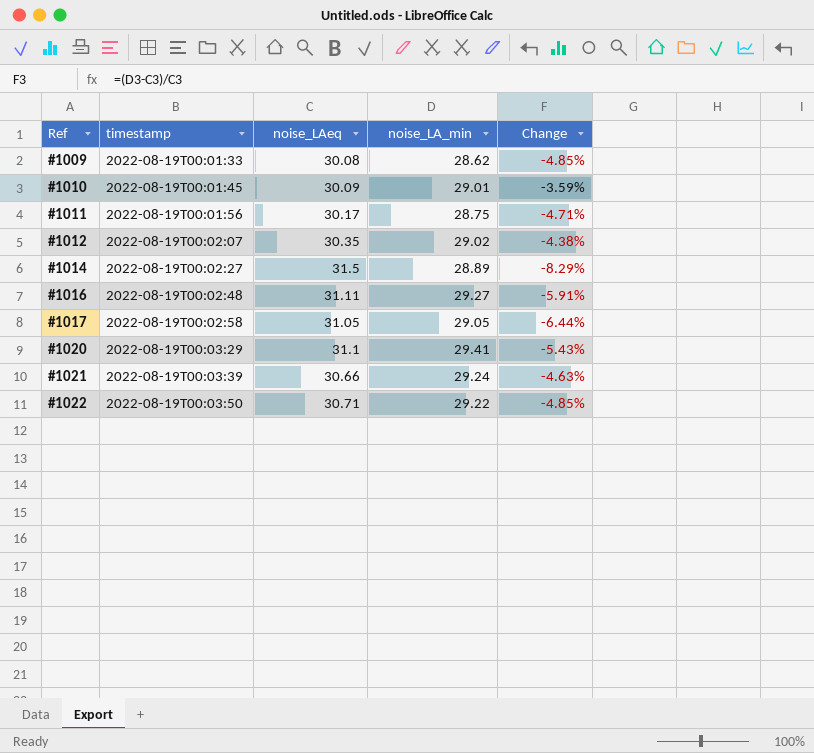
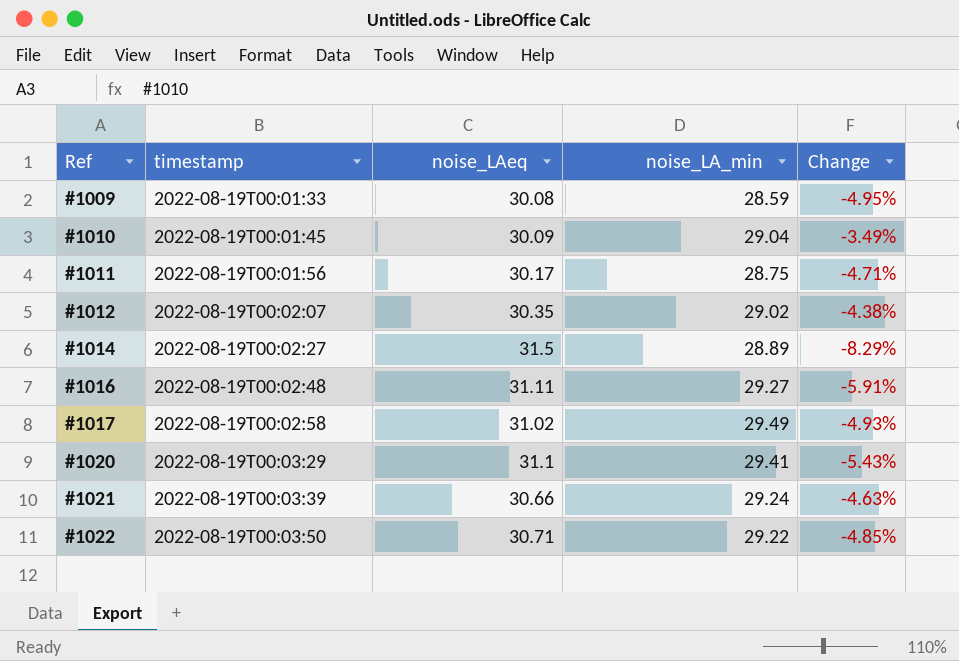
#1009 | noise_LA_min: 28.62 -> 28.59
#1009 | Change: -4.85% -> -4.95%
#1010 | noise_LA_min: 29.01 -> 29.04
#1010 | Change: -3.59% -> -3.49%
#1017 | noise_LAeq: 31.05 -> 31.02
#1017 | noise_LA_min: 29.05 -> 29.49
#1017 | Change: -6.44% -> -4.93%

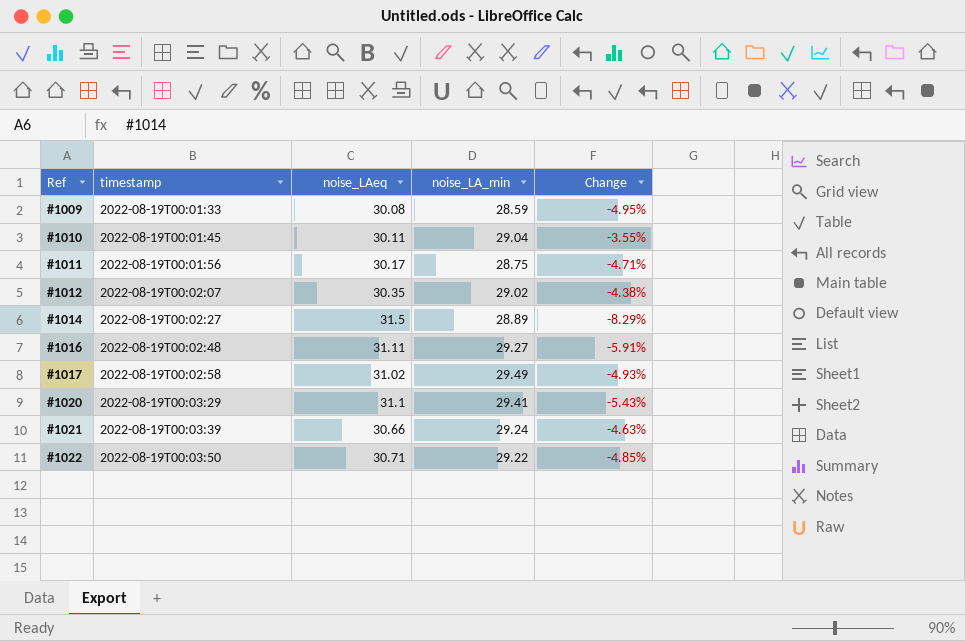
#1010 | noise_LAeq: 30.09 -> 30.11
#1010 | Change: -3.49% -> -3.55%

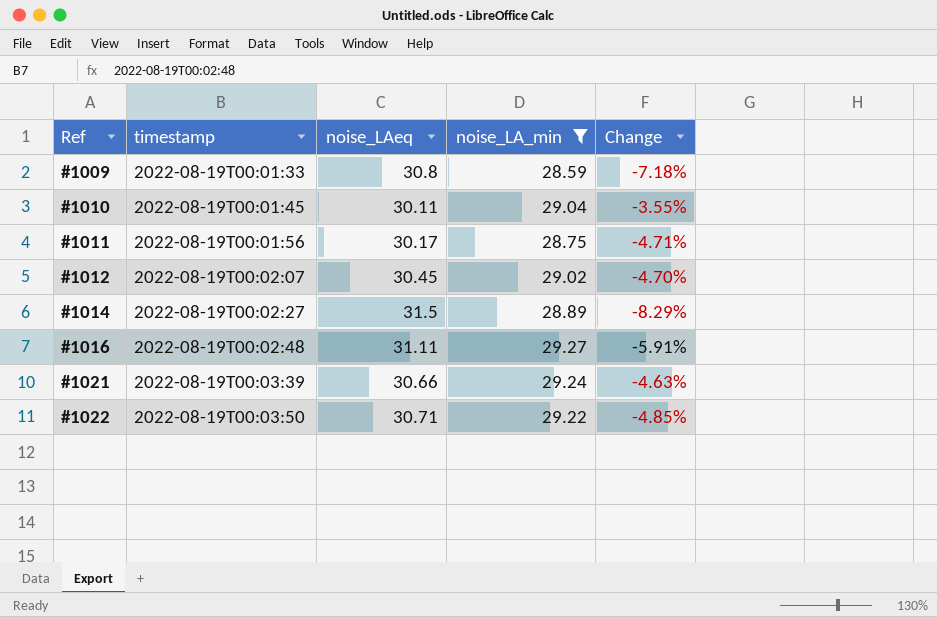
filter: none -> noise_LA_min <= 29.27
#1009 | noise_LAeq: 30.08 -> 30.8
#1009 | Change: -4.95% -> -7.18%
#1012 | noise_LAeq: 30.35 -> 30.45
#1012 | Change: -4.38% -> -4.70%

